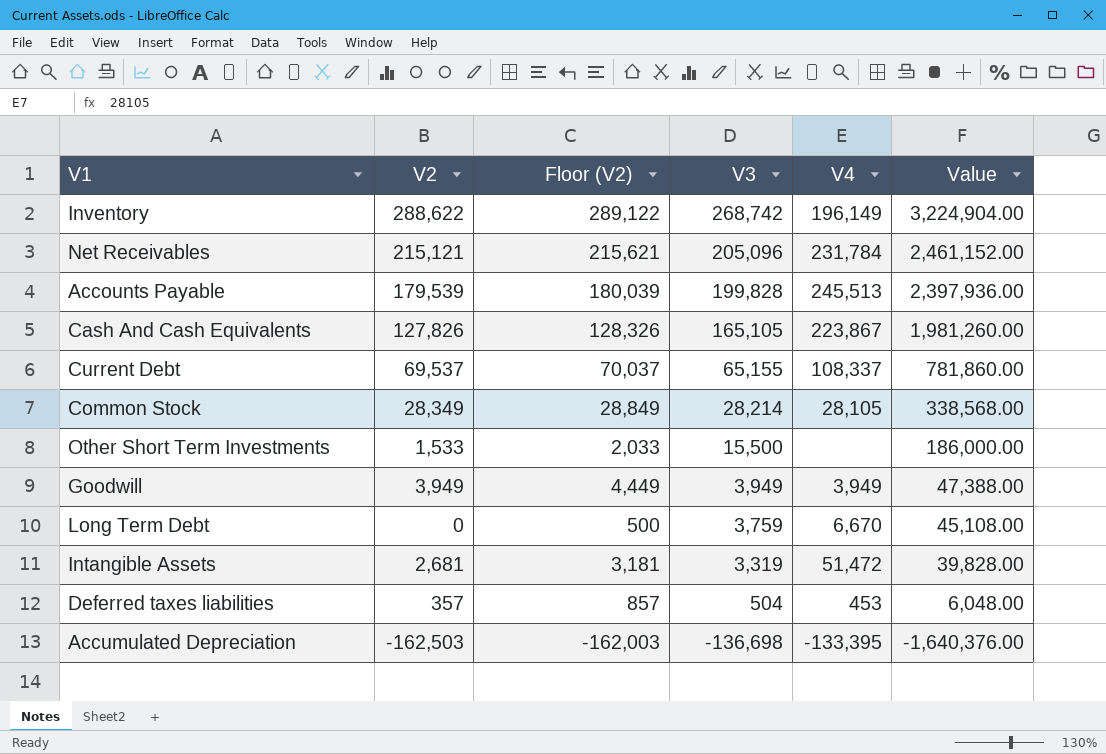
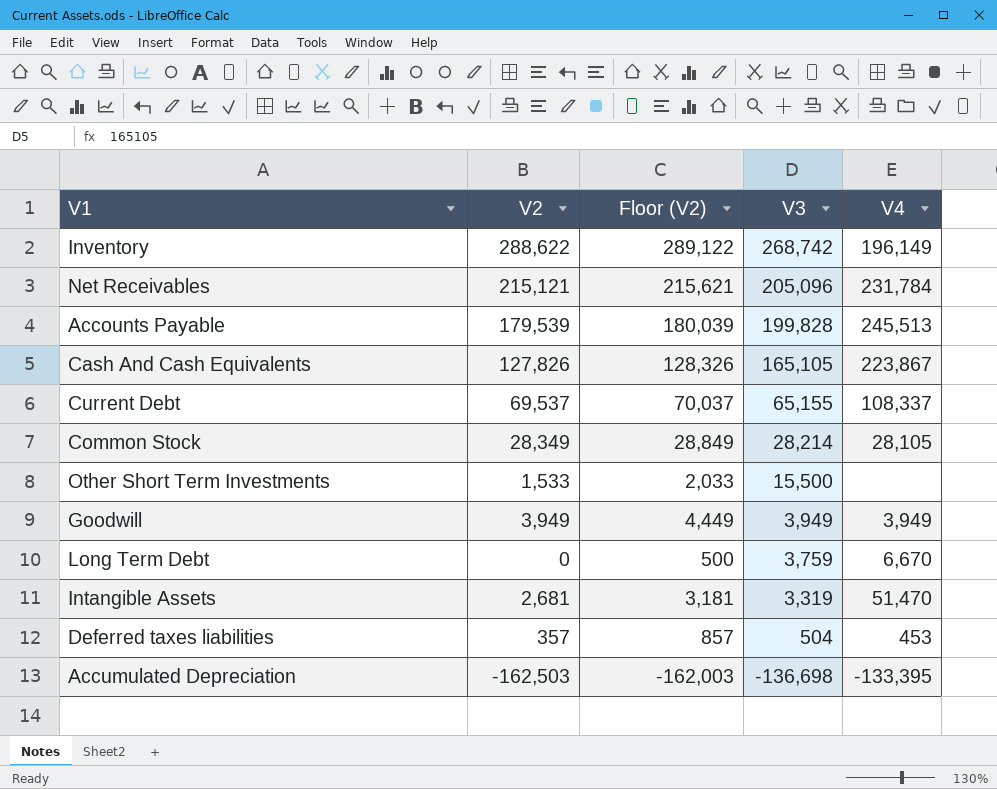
column Value | formula: [V3] * 12 -> none
Intangible Assets | V4: 51,472 -> 51,470

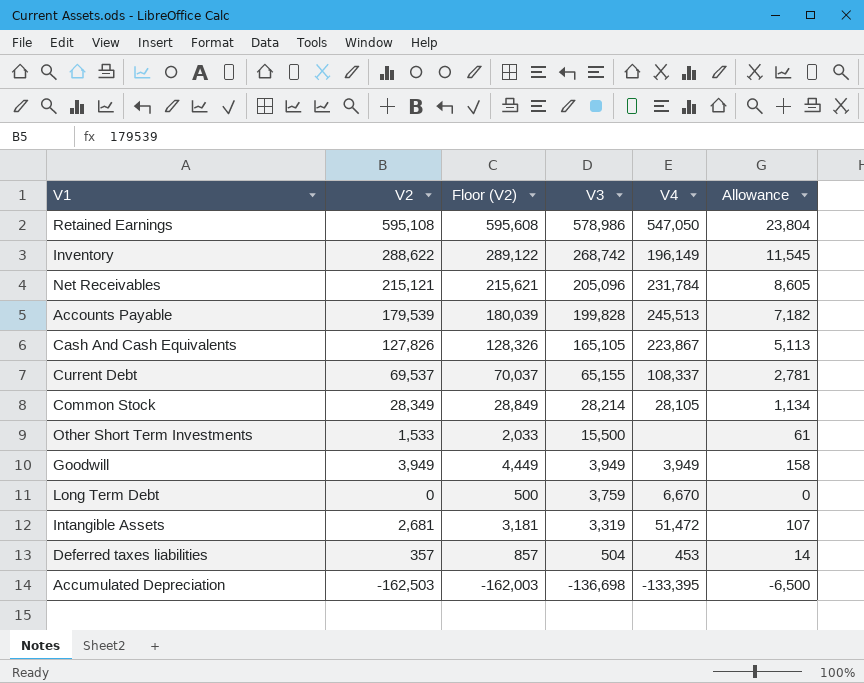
column Allowance | formula: none -> [V2] * 0.04
row Retained Earnings: none -> 595,108 | 595,608 | 578,986 | 547,050 | 23,804
Intangible Assets | V4: 51,470 -> 51,472

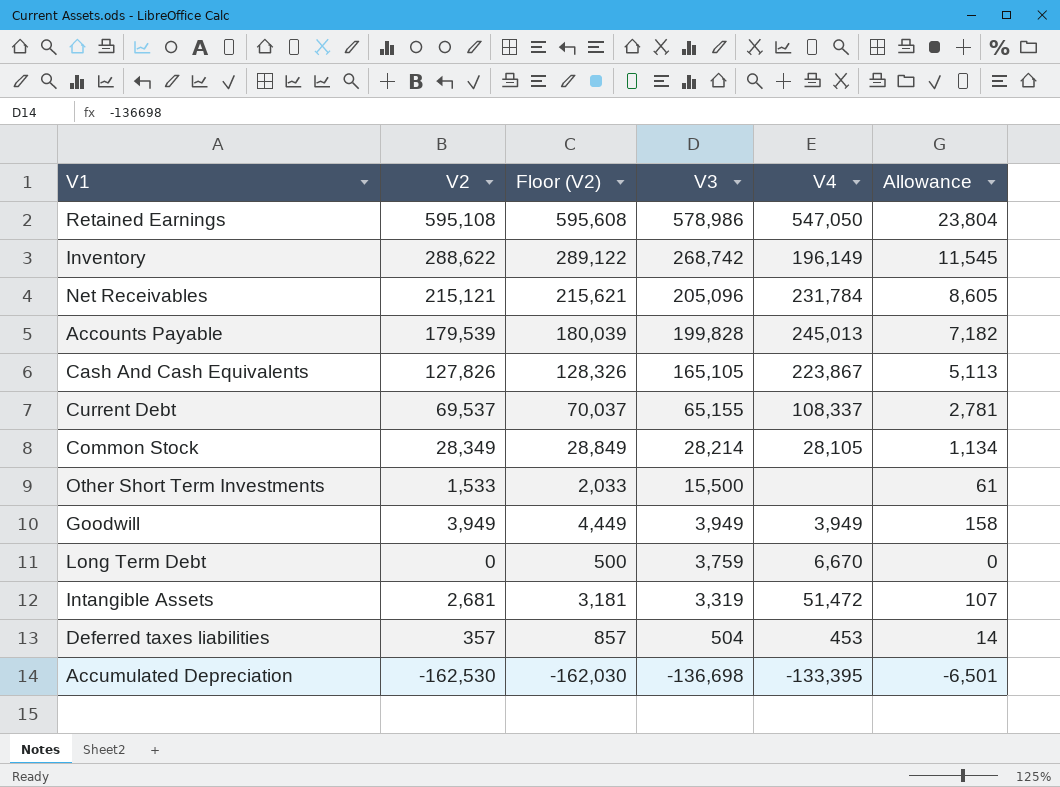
Accounts Payable | V4: 245,513 -> 245,013
Accumulated Depreciation | V2: -162,503 -> -162,530
Accumulated Depreciation | Floor (V2): -162,003 -> -162,030
Accumulated Depreciation | Allowance: -6,500 -> -6,501

